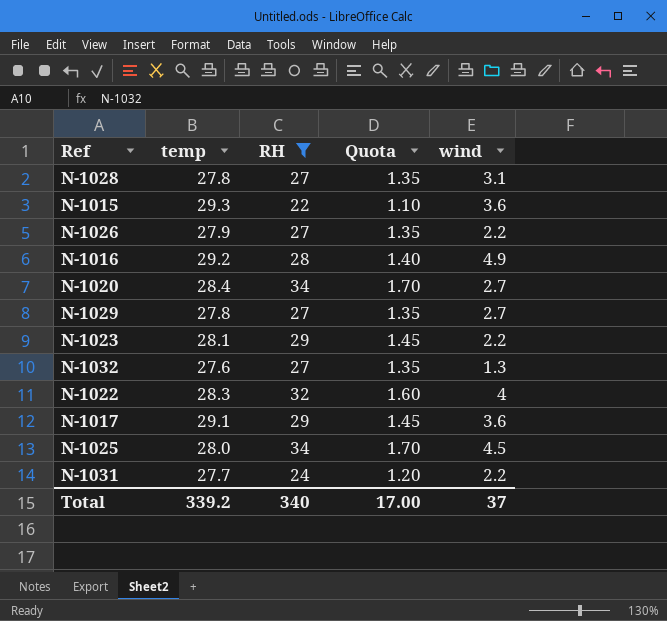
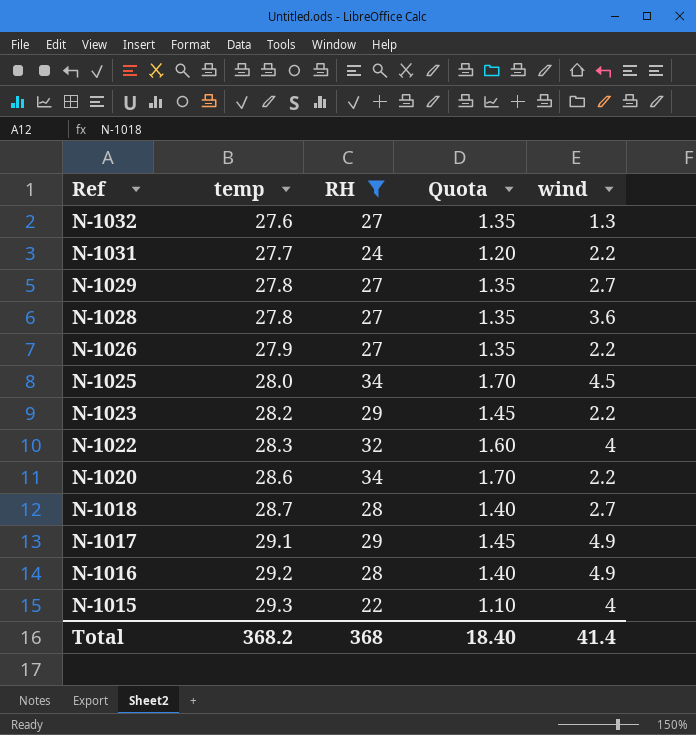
row order: none -> Ref descending
N-1028 | wind: 3.1 -> 3.6
N-1023 | temp: 28.1 -> 28.2
N-1020 | temp: 28.4 -> 28.6
N-1020 | wind: 2.7 -> 2.2
row N-1018: none -> 28.7 | 28 | 1.40 | 2.7
N-1017 | wind: 3.6 -> 4.9
N-1015 | wind: 3.6 -> 4
Total | temp: 339.2 -> 368.2
Total | RH: 340 -> 368
Total | Quota: 17.00 -> 18.40
Total | wind: 37 -> 41.4

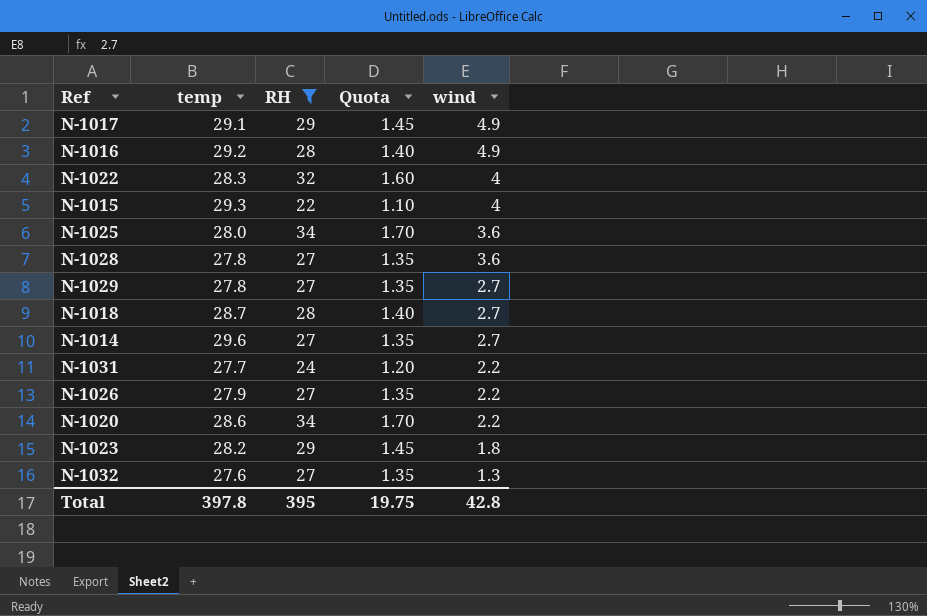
row order: Ref descending -> wind descending
N-1025 | wind: 4.5 -> 3.6
row N-1014: none -> 29.6 | 27 | 1.35 | 2.7
N-1023 | wind: 2.2 -> 1.8
Total | temp: 368.2 -> 397.8
Total | RH: 368 -> 395
Total | Quota: 18.40 -> 19.75
Total | wind: 41.4 -> 42.8

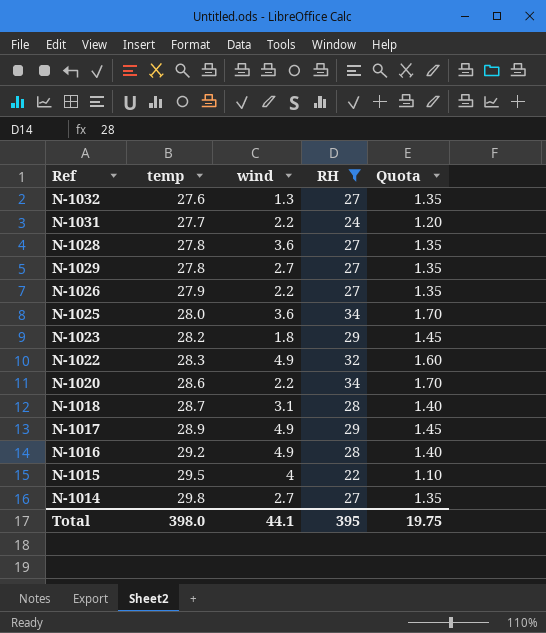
row order: wind descending -> temp ascending
column wind | position: 5 -> 3
N-1022 | wind: 4 -> 4.9
N-1018 | wind: 2.7 -> 3.1
N-1017 | temp: 29.1 -> 28.9
N-1015 | temp: 29.3 -> 29.5
N-1014 | temp: 29.6 -> 29.8
Total | temp: 397.8 -> 398.0
Total | wind: 42.8 -> 44.1

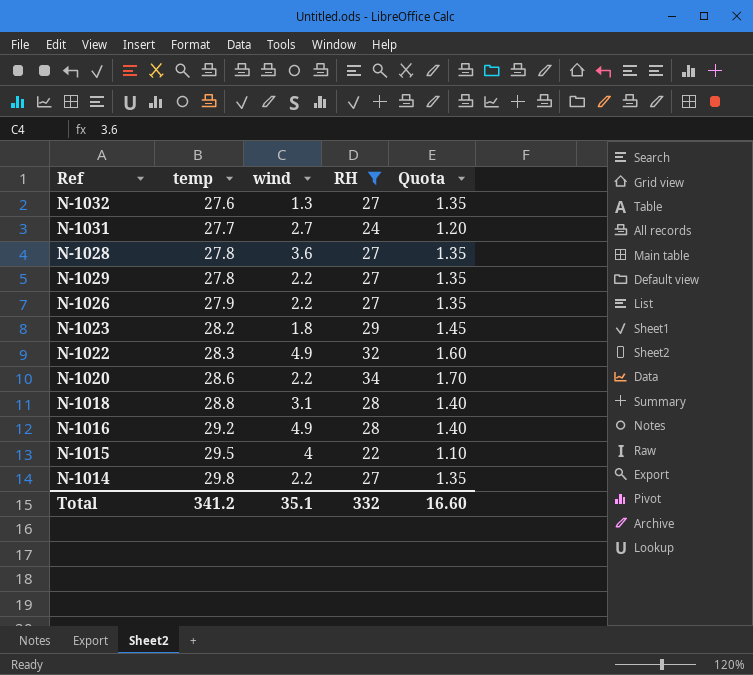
row N-1025: 28.0 | 3.6 | 34 | 1.70 -> none
row N-1017: 28.9 | 4.9 | 29 | 1.45 -> none
N-1031 | wind: 2.2 -> 2.7
N-1029 | wind: 2.7 -> 2.2
N-1018 | temp: 28.7 -> 28.8
N-1014 | wind: 2.7 -> 2.2
Total | temp: 398.0 -> 341.2
Total | wind: 44.1 -> 35.1
Total | RH: 395 -> 332
Total | Quota: 19.75 -> 16.60

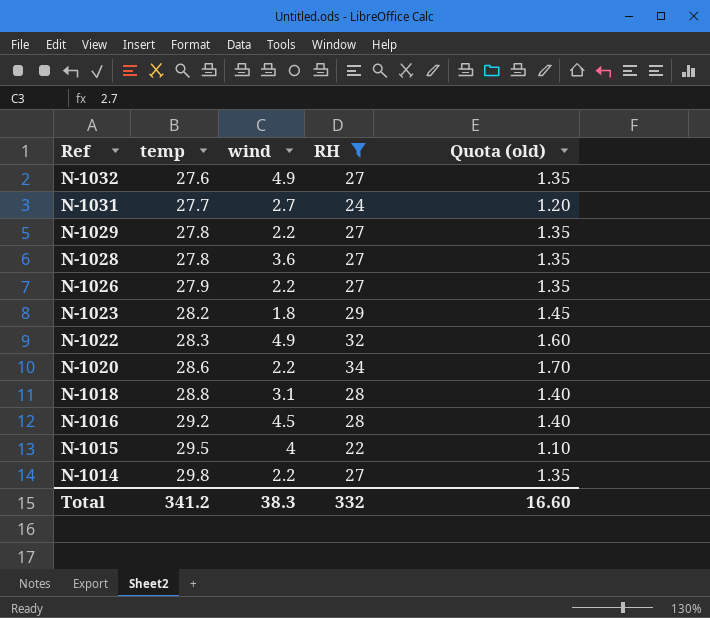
row order: temp ascending -> Ref descending
column name: Quota -> Quota (old)
N-1032 | wind: 1.3 -> 4.9
N-1016 | wind: 4.9 -> 4.5
Total | wind: 35.1 -> 38.3

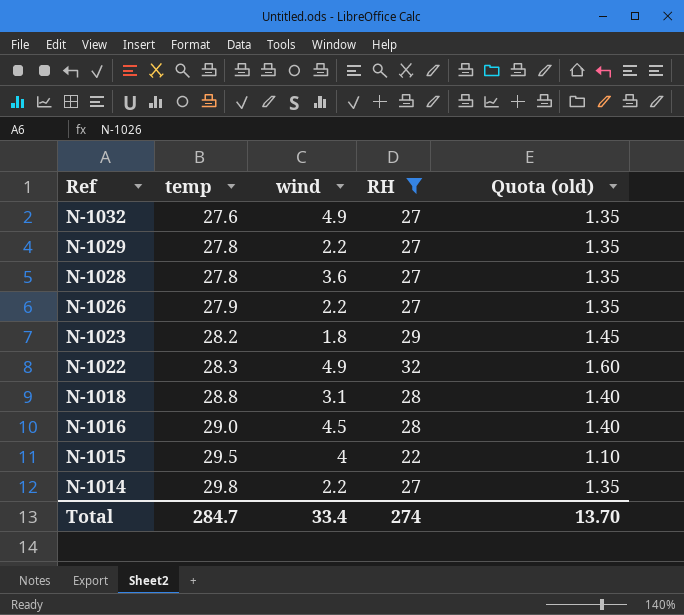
row N-1031: 27.7 | 2.7 | 24 | 1.20 -> none
row N-1020: 28.6 | 2.2 | 34 | 1.70 -> none
N-1016 | temp: 29.2 -> 29.0
Total | temp: 341.2 -> 284.7
Total | wind: 38.3 -> 33.4
Total | RH: 332 -> 274
Total | Quota (old): 16.60 -> 13.70

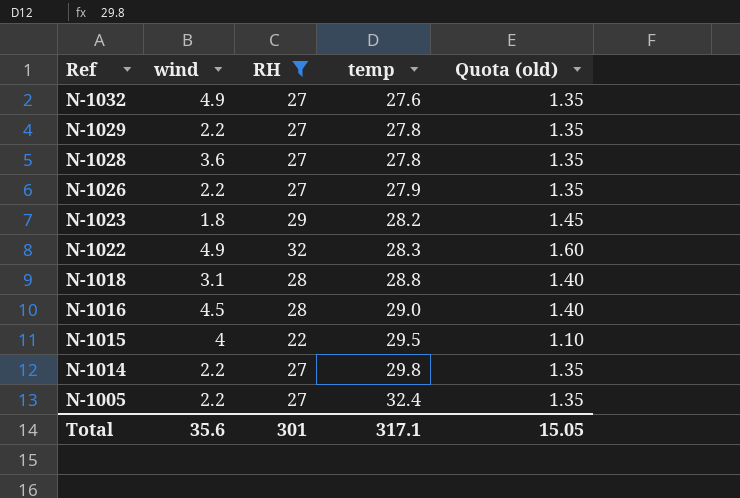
column temp | position: 2 -> 4
row N-1005: none -> 2.2 | 27 | 32.4 | 1.35
Total | wind: 33.4 -> 35.6
Total | RH: 274 -> 301
Total | temp: 284.7 -> 317.1
Total | Quota (old): 13.70 -> 15.05

